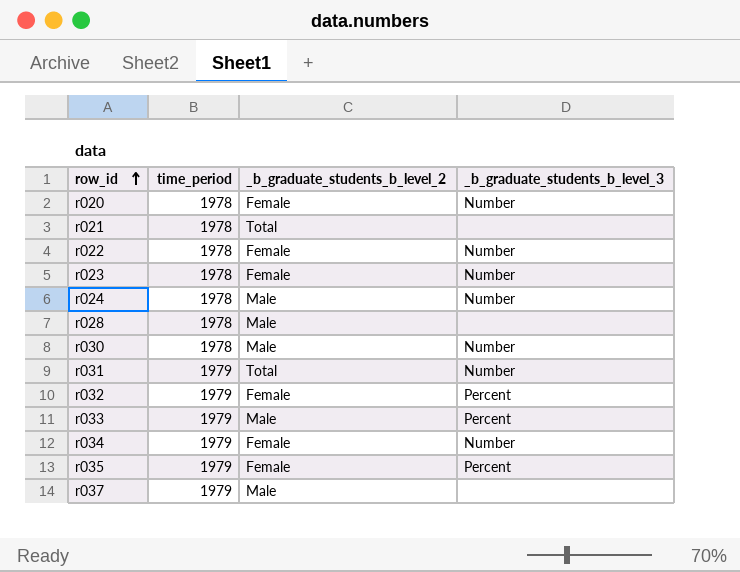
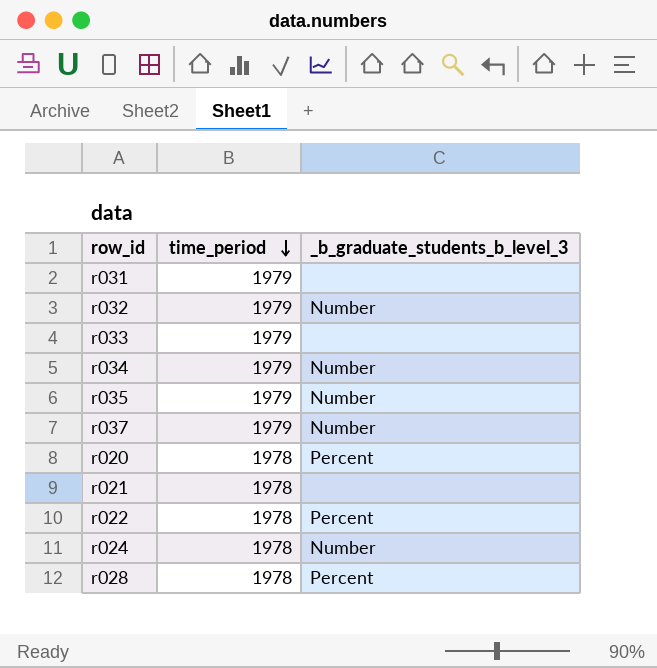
row order: row_id ascending -> time_period descending
column _b_graduate_students_b_level_2 | position: 3 -> none
row r023: 1978 | Female | Number -> none
row r030: 1978 | Male | Number -> none
r031 | _b_graduate_students_b_level_3: Number -> none
r032 | _b_graduate_students_b_level_3: Percent -> Number
r033 | _b_graduate_students_b_level_3: Percent -> none
r035 | _b_graduate_students_b_level_3: Percent -> Number
r037 | _b_graduate_students_b_level_3: none -> Number
r020 | _b_graduate_students_b_level_3: Number -> Percent
r022 | _b_graduate_students_b_level_3: Number -> Percent
r028 | _b_graduate_students_b_level_3: none -> Percent

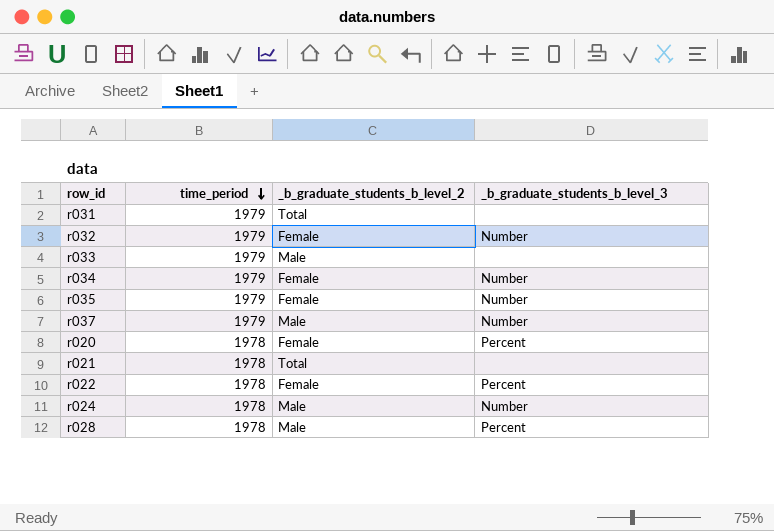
column _b_graduate_students_b_level_2 | position: none -> 3

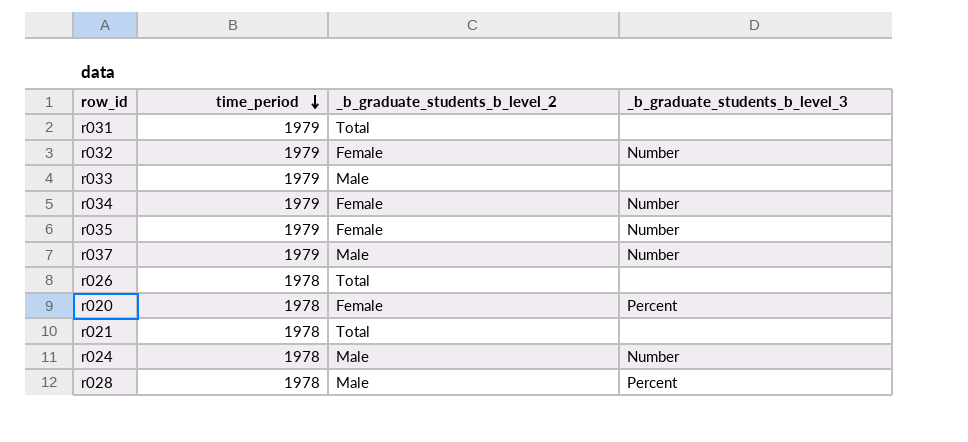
row r022: 1978 | Female | Percent -> none
row r026: none -> 1978 | Total | none

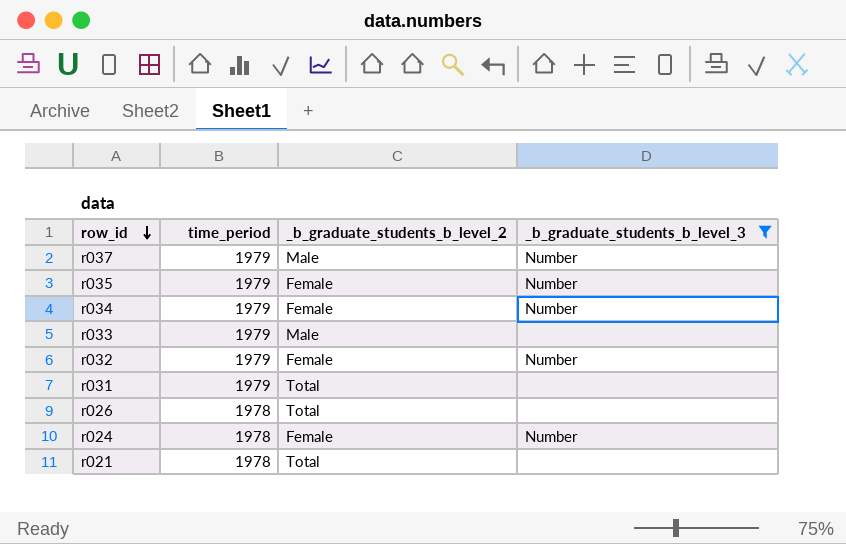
filter: none -> _b_graduate_students_b_level_3 != Percent
row order: time_period descending -> row_id descending
r024 | _b_graduate_students_b_level_2: Male -> Female

